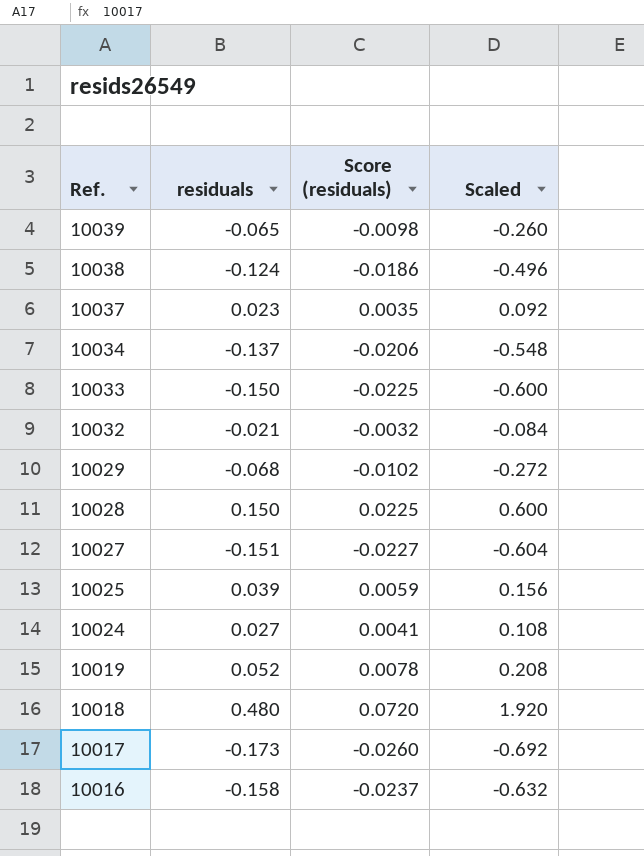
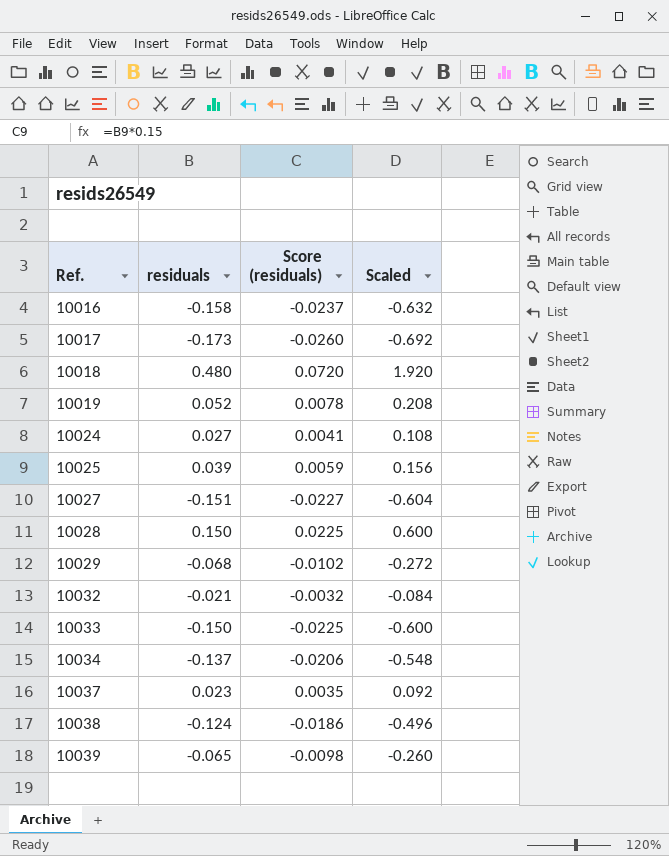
row order: Ref. descending -> Ref. ascending

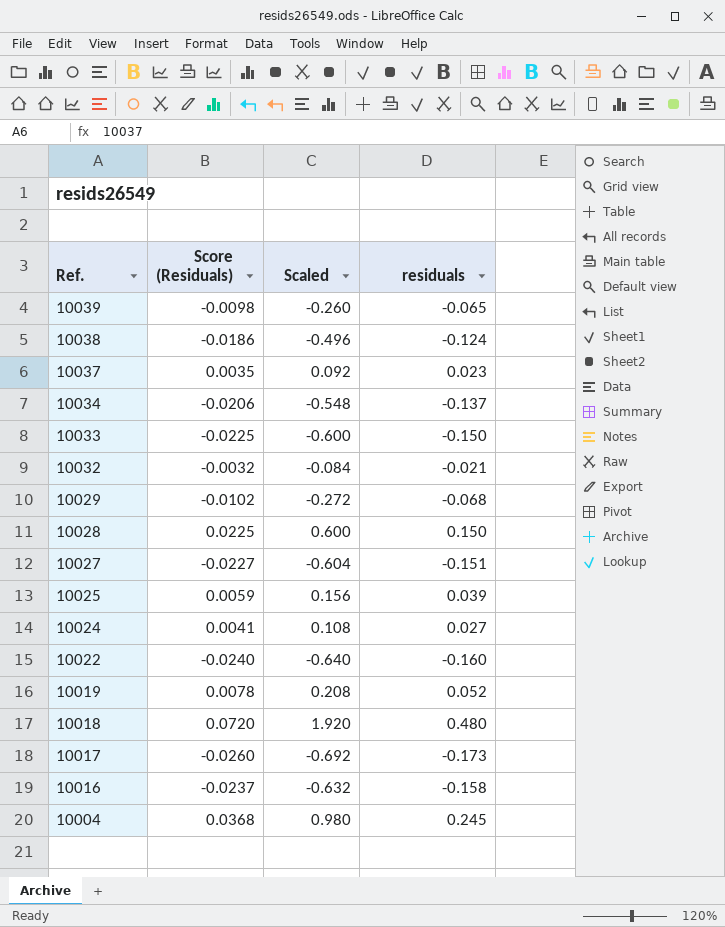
row order: Ref. ascending -> Ref. descending
column name: Score (residuals) -> Score (Residuals)
column residuals | position: 2 -> 4
row 10022: none -> -0.0240 | -0.640 | -0.160
row 10004: none -> 0.0368 | 0.980 | 0.245

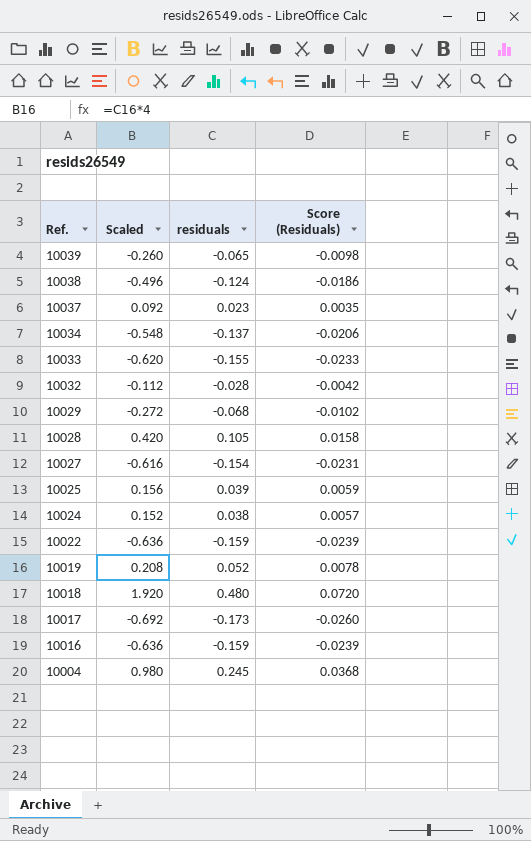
column Score (Residuals) | position: 2 -> 4
10033 | Scaled: -0.600 -> -0.620
10033 | residuals: -0.150 -> -0.155
10033 | Score (Residuals): -0.0225 -> -0.0233
10032 | Scaled: -0.084 -> -0.112
10032 | residuals: -0.021 -> -0.028
10032 | Score (Residuals): -0.0032 -> -0.0042
10028 | Scaled: 0.600 -> 0.420
10028 | residuals: 0.150 -> 0.105
10028 | Score (Residuals): 0.0225 -> 0.0158
10027 | Scaled: -0.604 -> -0.616
10027 | residuals: -0.151 -> -0.154
10027 | Score (Residuals): -0.0227 -> -0.0231
10024 | Scaled: 0.108 -> 0.152
10024 | residuals: 0.027 -> 0.038
10024 | Score (Residuals): 0.0041 -> 0.0057
10022 | Scaled: -0.640 -> -0.636
10022 | residuals: -0.160 -> -0.159
10022 | Score (Residuals): -0.0240 -> -0.0239
10016 | Scaled: -0.632 -> -0.636
10016 | residuals: -0.158 -> -0.159
10016 | Score (Residuals): -0.0237 -> -0.0239

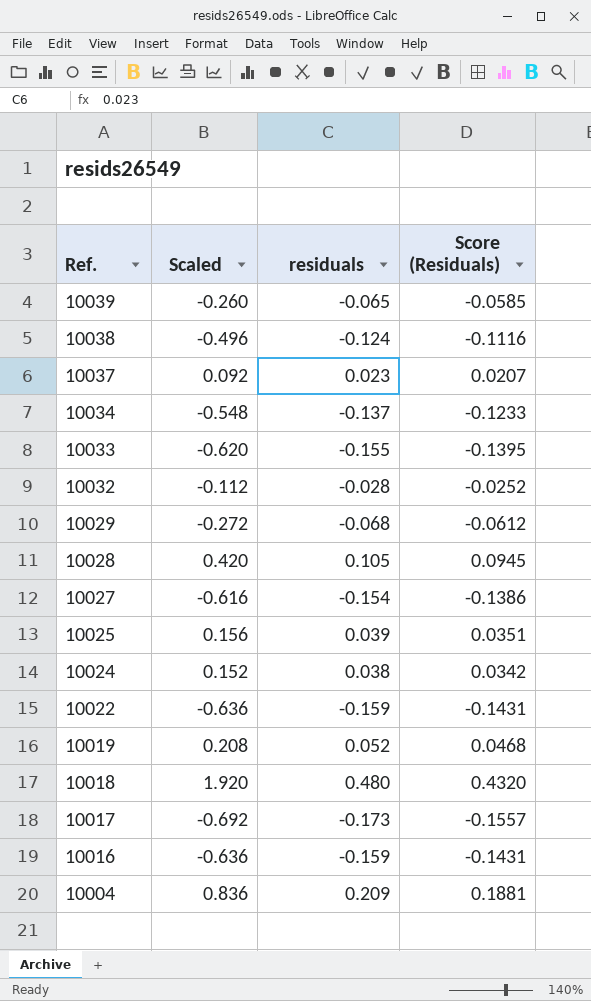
column Score (Residuals) | formula: [residuals] * 0.15 -> [residuals] * 0.9
10004 | Scaled: 0.980 -> 0.836
10004 | residuals: 0.245 -> 0.209

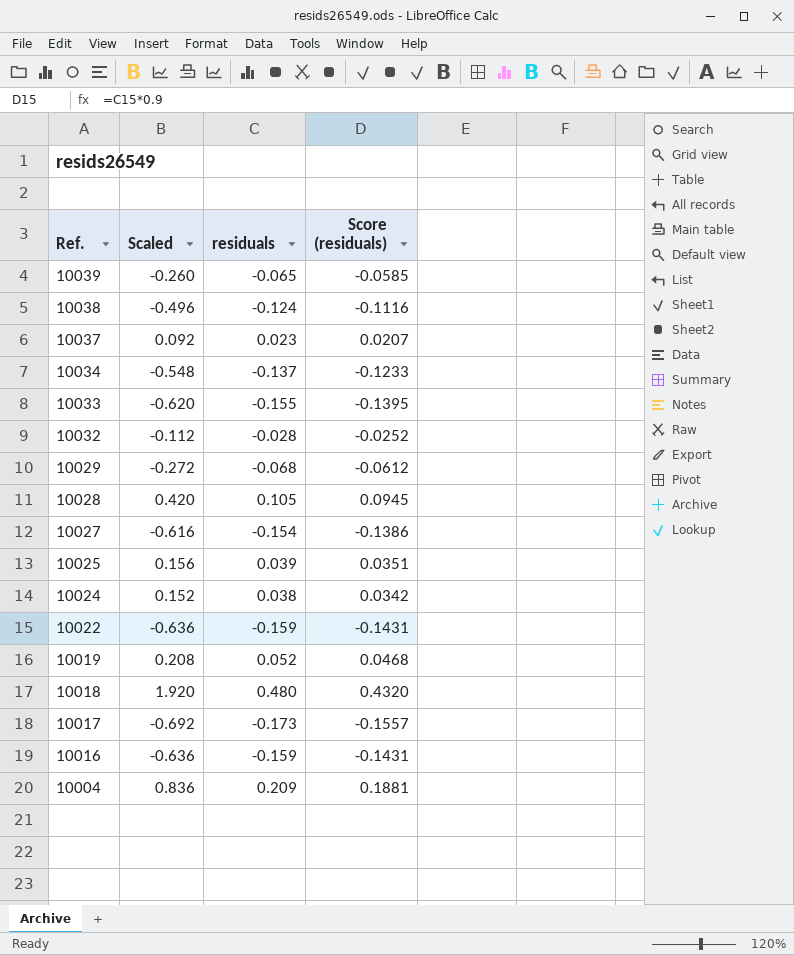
column name: Score (Residuals) -> Score (residuals)

